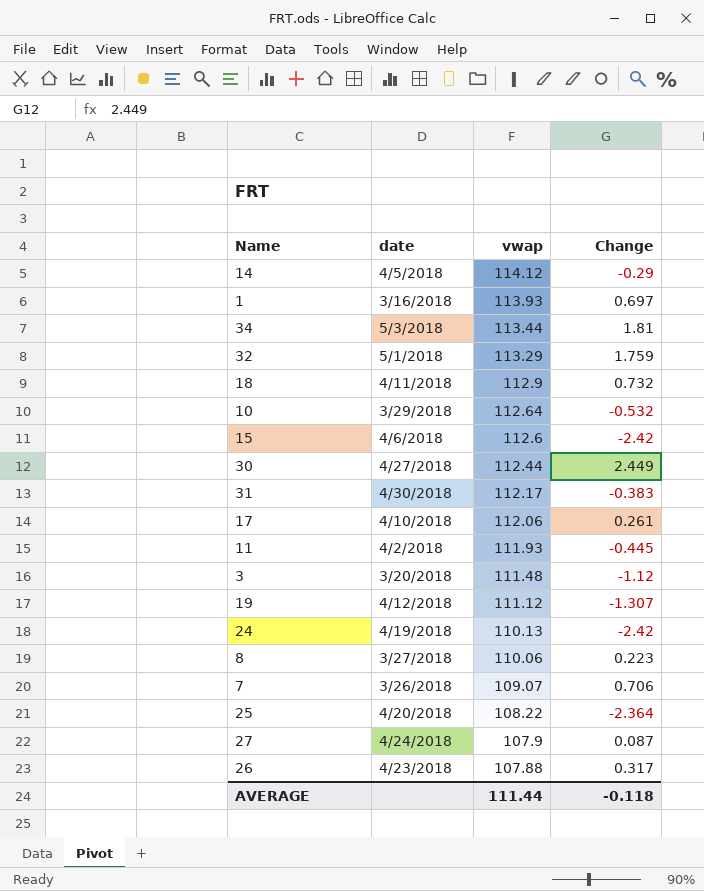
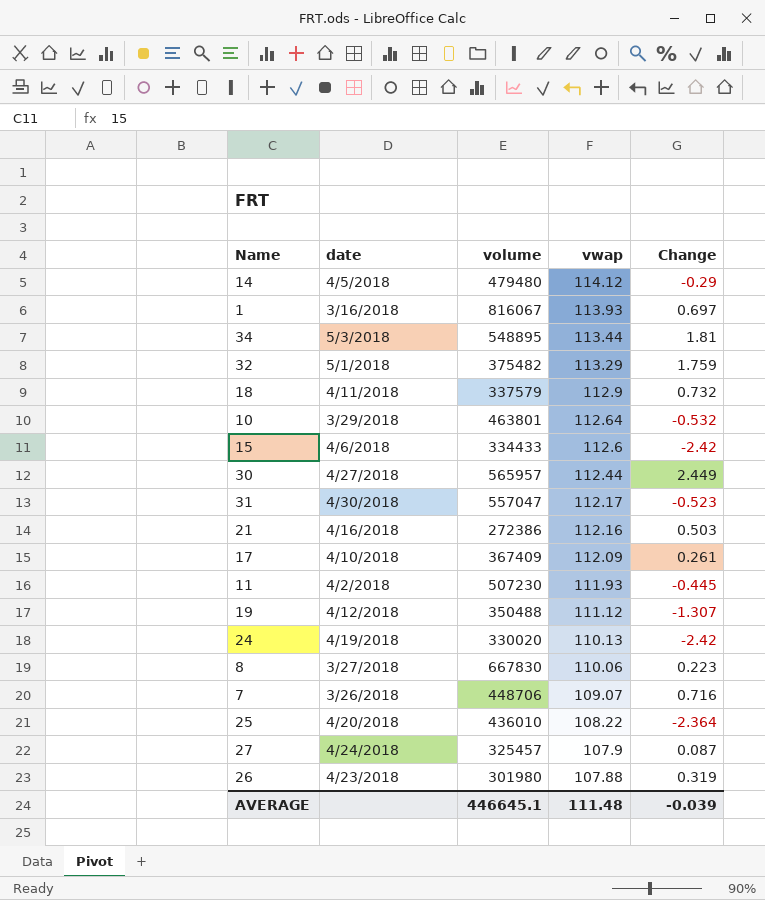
column volume | position: none -> 3
row 3: 3/20/2018 | 111.48 | -1.12 -> none
31 | Change: -0.383 -> -0.523
row 21: none -> 4/16/2018 | 272386 | 112.16 | 0.503
17 | vwap: 112.06 -> 112.09
7 | Change: 0.706 -> 0.716
26 | Change: 0.317 -> 0.319
AVERAGE | vwap: 111.44 -> 111.48
AVERAGE | Change: -0.118 -> -0.039

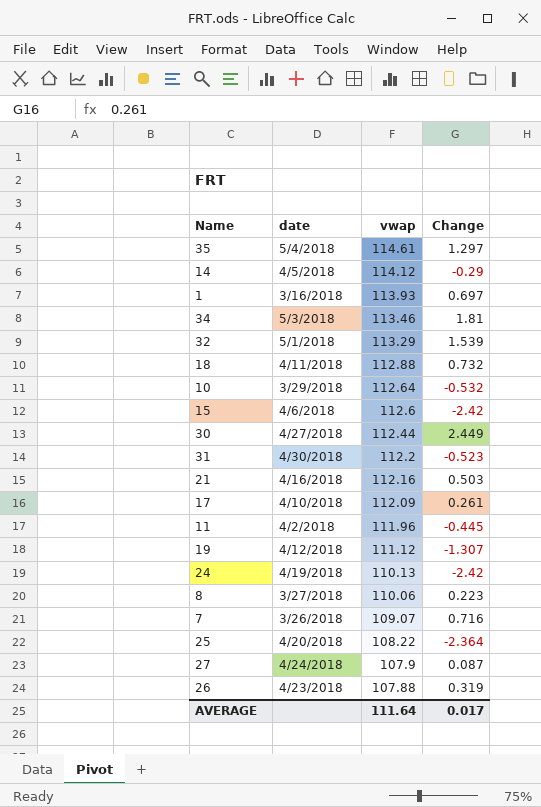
column volume | position: 3 -> none
row 35: none -> 5/4/2018 | 114.61 | 1.297
34 | vwap: 113.44 -> 113.46
32 | Change: 1.759 -> 1.539
18 | vwap: 112.9 -> 112.88
31 | vwap: 112.17 -> 112.2
11 | vwap: 111.93 -> 111.96
AVERAGE | vwap: 111.48 -> 111.64
AVERAGE | Change: -0.039 -> 0.017

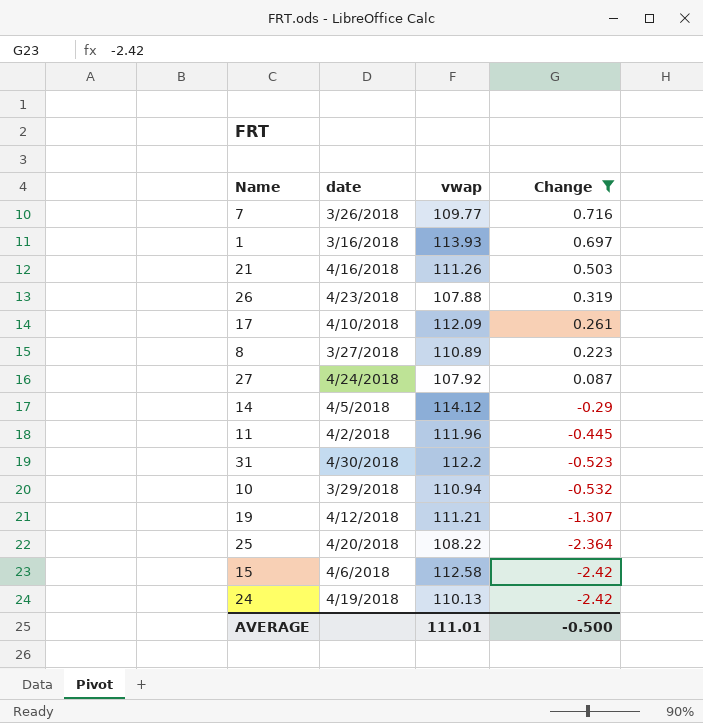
filter: none -> Change <= 0.716
row order: vwap descending -> Change descending
7 | vwap: 109.07 -> 109.77
21 | vwap: 112.16 -> 111.26
8 | vwap: 110.06 -> 110.89
27 | vwap: 107.9 -> 107.92
10 | vwap: 112.64 -> 110.94
19 | vwap: 111.12 -> 111.21
15 | vwap: 112.6 -> 112.58
AVERAGE | vwap: 111.64 -> 111.01
AVERAGE | Change: 0.017 -> -0.500

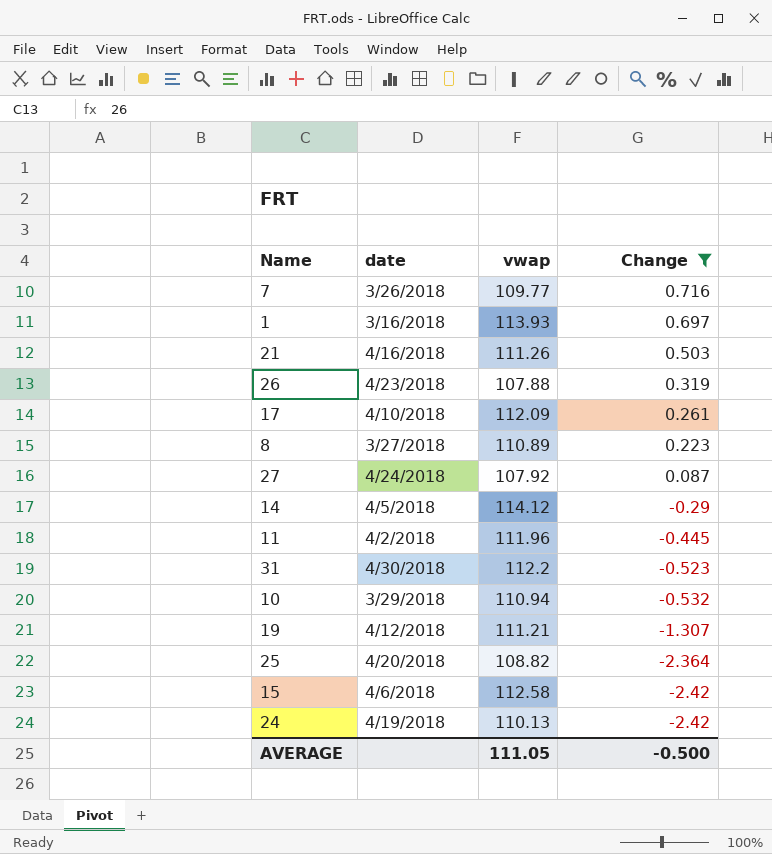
25 | vwap: 108.22 -> 108.82
AVERAGE | vwap: 111.01 -> 111.05

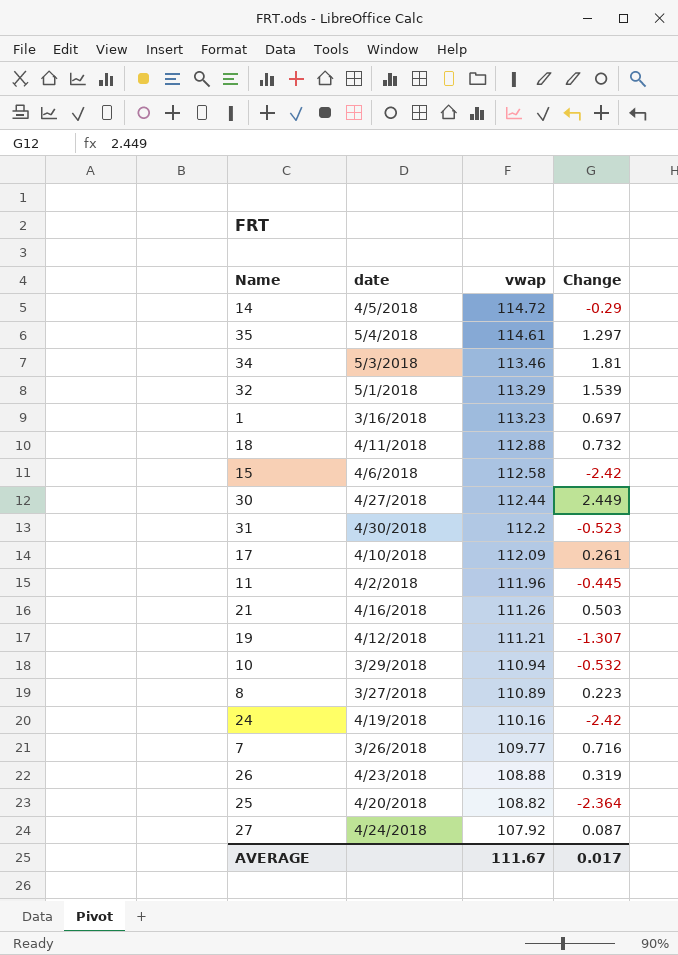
filter: Change <= 0.716 -> none
row order: Change descending -> vwap descending
14 | vwap: 114.12 -> 114.72
1 | vwap: 113.93 -> 113.23
24 | vwap: 110.13 -> 110.16
26 | vwap: 107.88 -> 108.88
AVERAGE | vwap: 111.05 -> 111.67
AVERAGE | Change: -0.500 -> 0.017

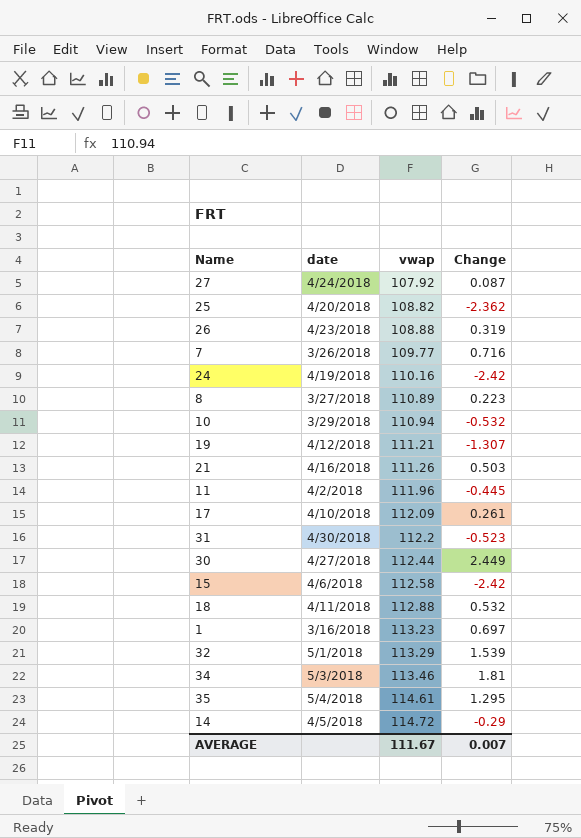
row order: vwap descending -> vwap ascending
25 | Change: -2.364 -> -2.362
18 | Change: 0.732 -> 0.532
35 | Change: 1.297 -> 1.295
AVERAGE | Change: 0.017 -> 0.007

